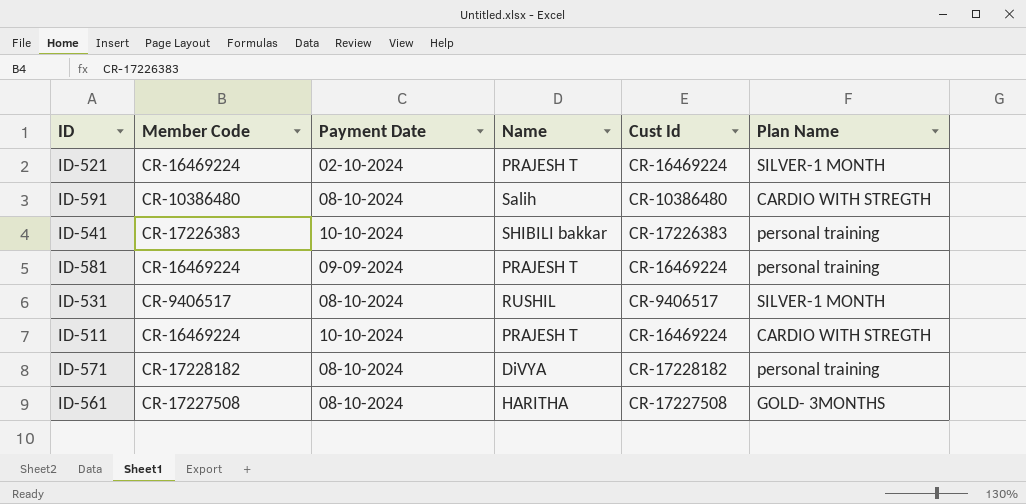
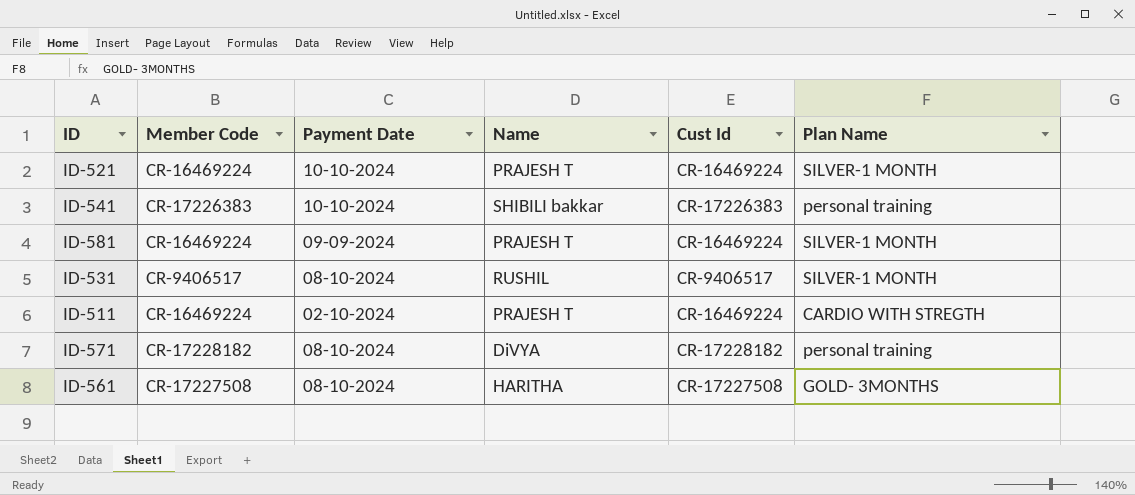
row ID-591: CR-10386480 | 08-10-2024 | Salih | CR-10386480 | CARDIO WITH STREGTH -> none
ID-521 | Payment Date: 02-10-2024 -> 10-10-2024
ID-581 | Plan Name: personal training -> SILVER-1 MONTH
ID-511 | Payment Date: 10-10-2024 -> 02-10-2024

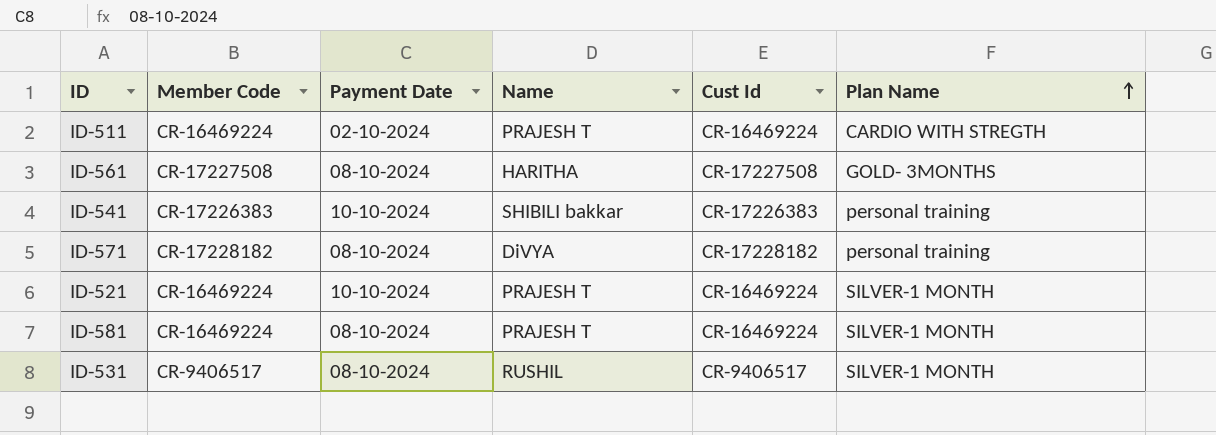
row order: none -> Plan Name ascending
ID-581 | Payment Date: 09-09-2024 -> 08-10-2024

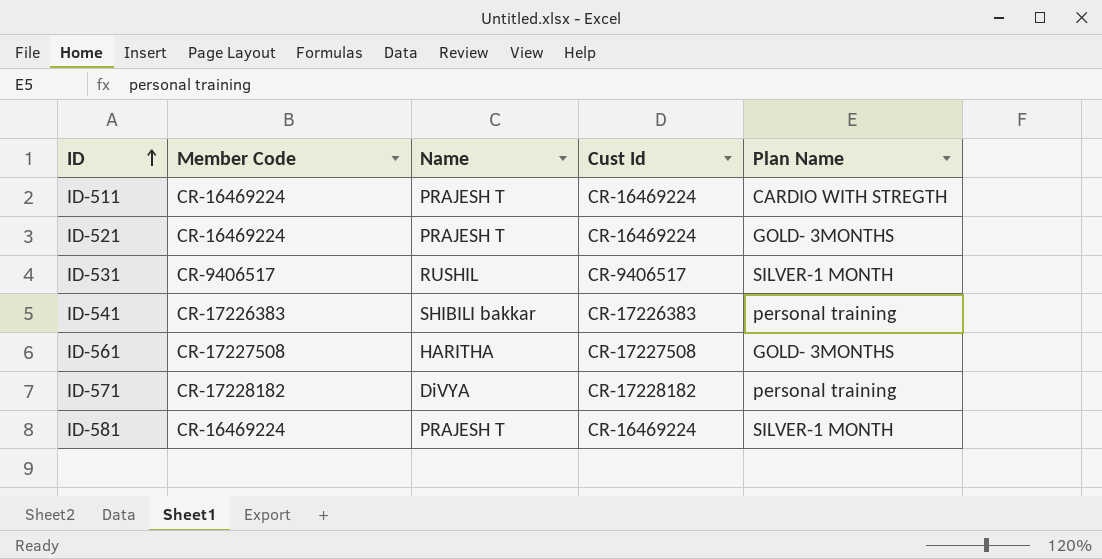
row order: Plan Name ascending -> ID ascending
column Payment Date | position: 3 -> none
ID-521 | Plan Name: SILVER-1 MONTH -> GOLD- 3MONTHS

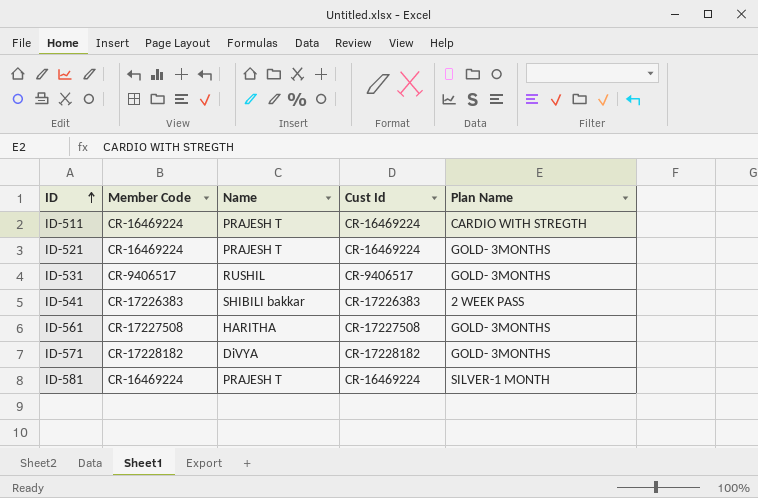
ID-531 | Plan Name: SILVER-1 MONTH -> GOLD- 3MONTHS
ID-541 | Plan Name: personal training -> 2 WEEK PASS
ID-571 | Plan Name: personal training -> GOLD- 3MONTHS

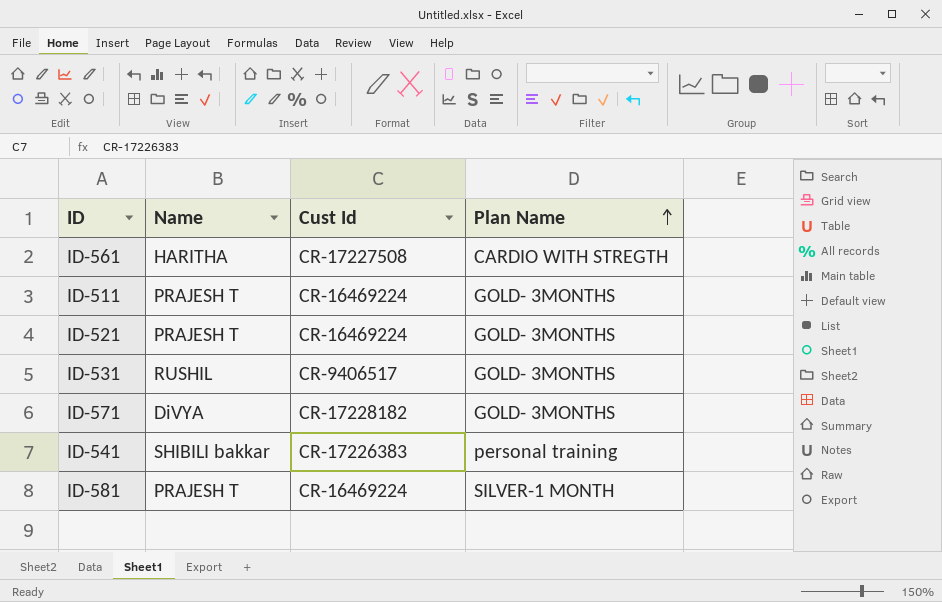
row order: ID ascending -> Plan Name ascending
column Member Code | position: 2 -> none
ID-561 | Plan Name: GOLD- 3MONTHS -> CARDIO WITH STREGTH
ID-511 | Plan Name: CARDIO WITH STREGTH -> GOLD- 3MONTHS
ID-541 | Plan Name: 2 WEEK PASS -> personal training

